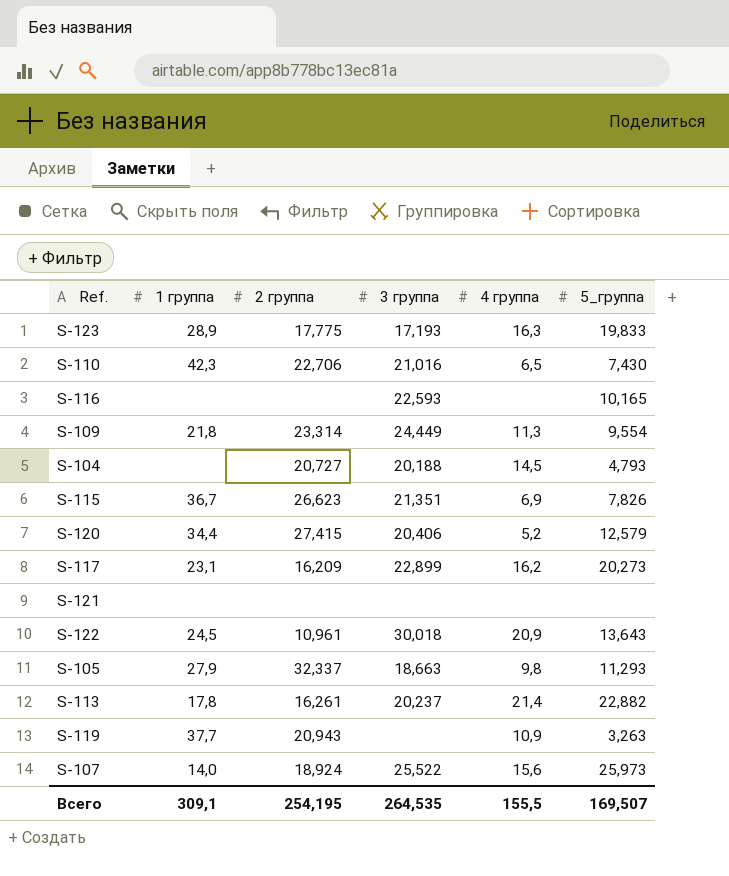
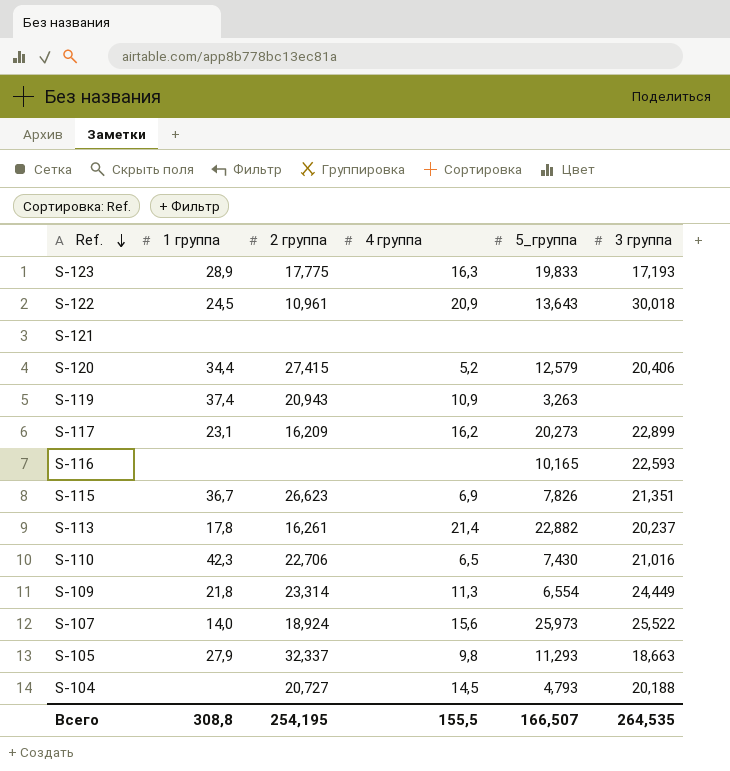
row order: none -> Ref. descending
column 3 группа | position: 4 -> 6
S-119 | 1 группа: 37,7 -> 37,4
S-109 | 5_группа: 9,554 -> 6,554
Всего | 1 группа: 309,1 -> 308,8
Всего | 5_группа: 169,507 -> 166,507

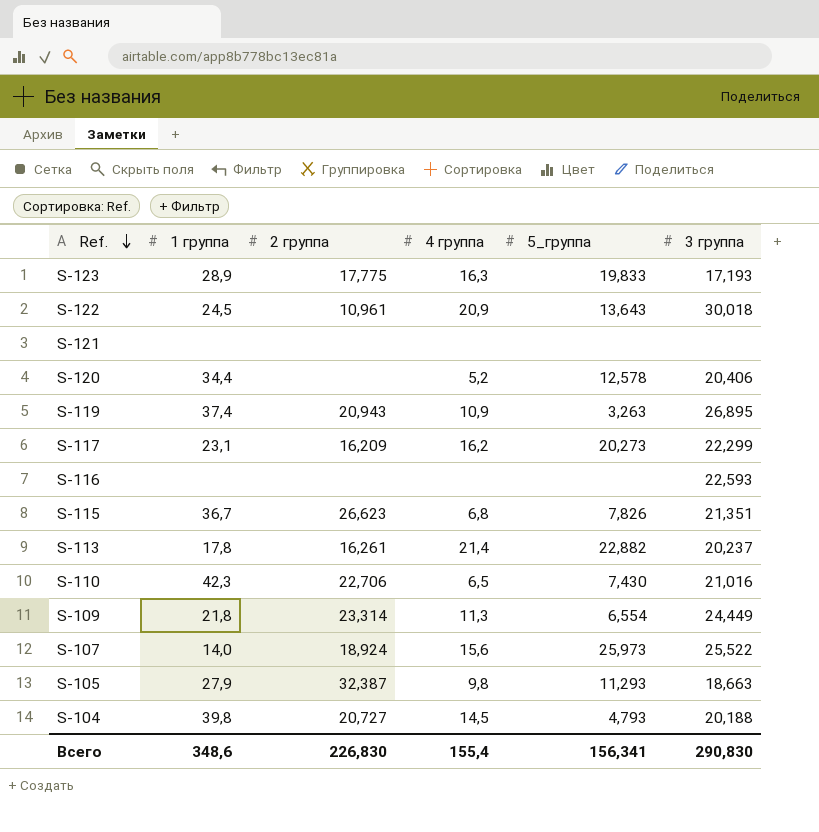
S-120 | 2 группа: 27,415 -> none
S-120 | 5_группа: 12,579 -> 12,578
S-119 | 3 группа: none -> 26,895
S-117 | 3 группа: 22,899 -> 22,299
S-116 | 5_группа: 10,165 -> none
S-115 | 4 группа: 6,9 -> 6,8
S-105 | 2 группа: 32,337 -> 32,387
S-104 | 1 группа: none -> 39,8
Всего | 1 группа: 308,8 -> 348,6
Всего | 2 группа: 254,195 -> 226,830
Всего | 4 группа: 155,5 -> 155,4
Всего | 5_группа: 166,507 -> 156,341
Всего | 3 группа: 264,535 -> 290,830

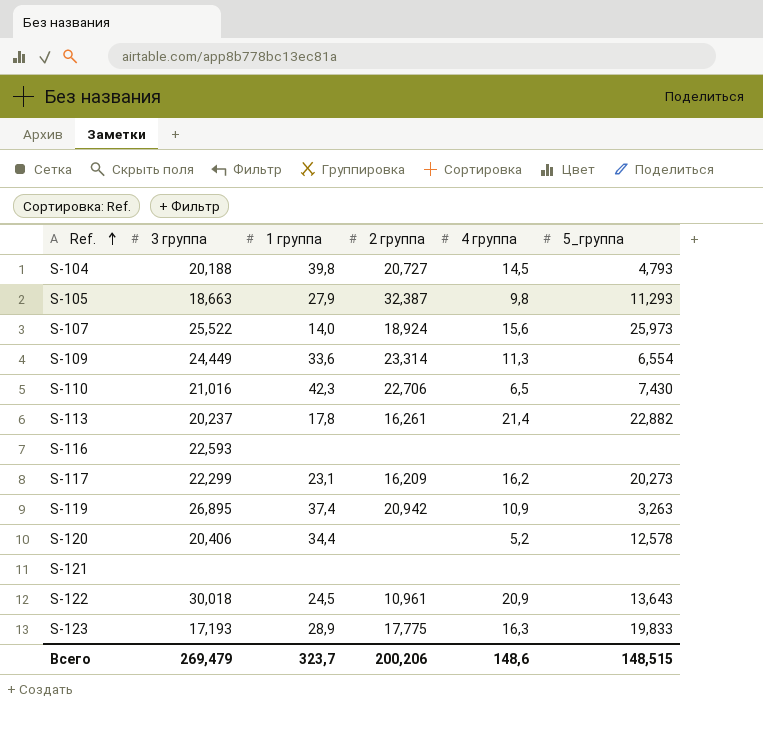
row order: Ref. descending -> Ref. ascending
column 3 группа | position: 6 -> 2
row S-115: 36,7 | 26,623 | 6,8 | 7,826 | 21,351 -> none
S-109 | 1 группа: 21,8 -> 33,6
S-119 | 2 группа: 20,943 -> 20,942
Всего | 3 группа: 290,830 -> 269,479
Всего | 1 группа: 348,6 -> 323,7
Всего | 2 группа: 226,830 -> 200,206
Всего | 4 группа: 155,4 -> 148,6
Всего | 5_группа: 156,341 -> 148,515

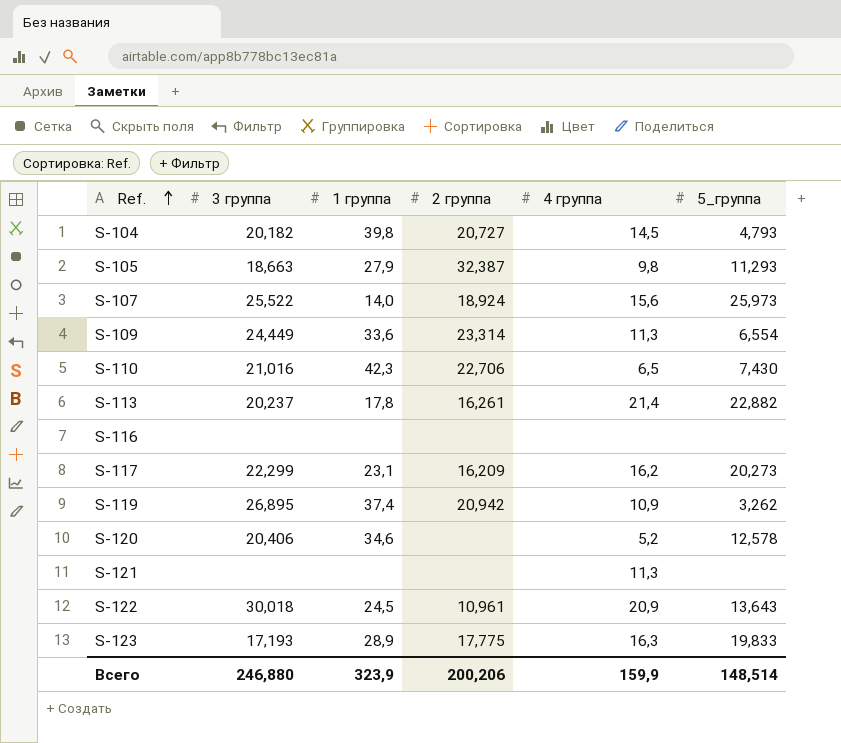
S-104 | 3 группа: 20,188 -> 20,182
S-116 | 3 группа: 22,593 -> none
S-119 | 5_группа: 3,263 -> 3,262
S-120 | 1 группа: 34,4 -> 34,6
S-121 | 4 группа: none -> 11,3
Всего | 3 группа: 269,479 -> 246,880
Всего | 1 группа: 323,7 -> 323,9
Всего | 4 группа: 148,6 -> 159,9
Всего | 5_группа: 148,515 -> 148,514

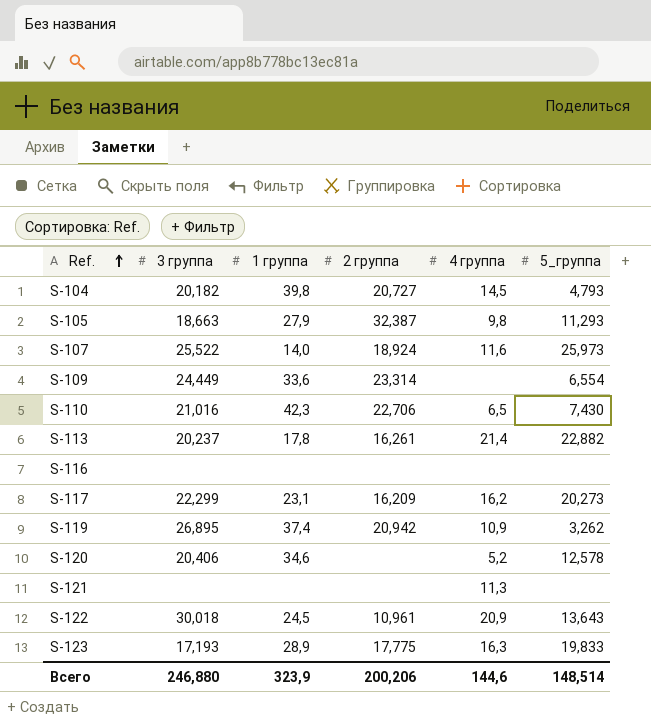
S-107 | 4 группа: 15,6 -> 11,6
S-109 | 4 группа: 11,3 -> none
Всего | 4 группа: 159,9 -> 144,6

